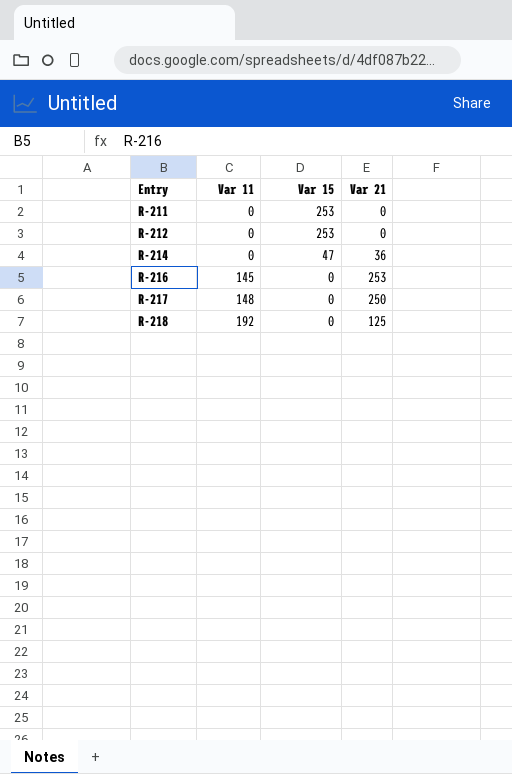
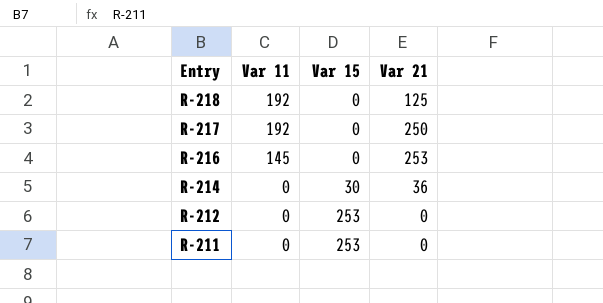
row order: Entry ascending -> Entry descending
R-217 | Var 11: 148 -> 192
R-214 | Var 15: 47 -> 30

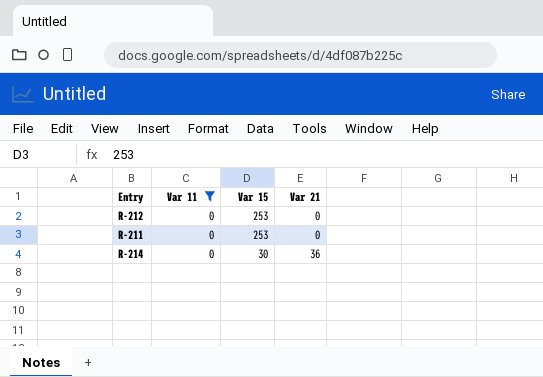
filter: none -> Var 11 = 0
row order: Entry descending -> Var 15 descending

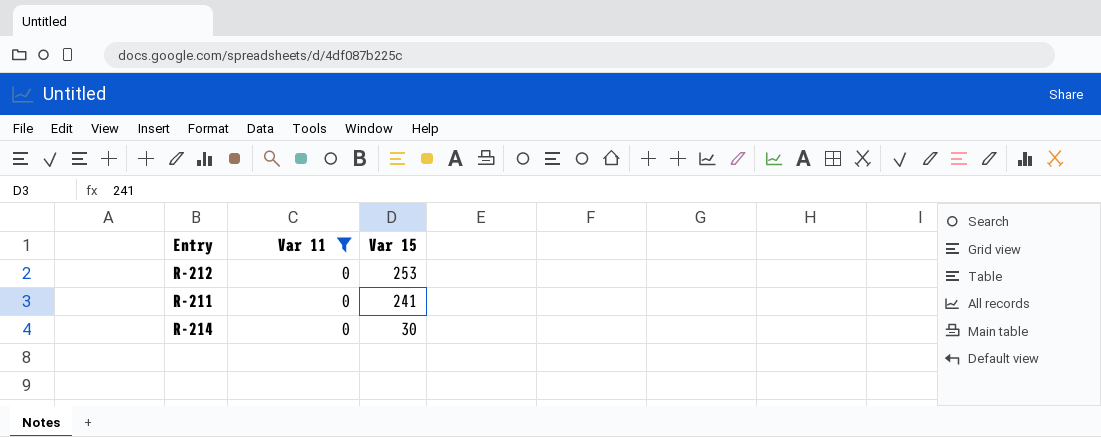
column Var 21 | position: 4 -> none
R-211 | Var 15: 253 -> 241

